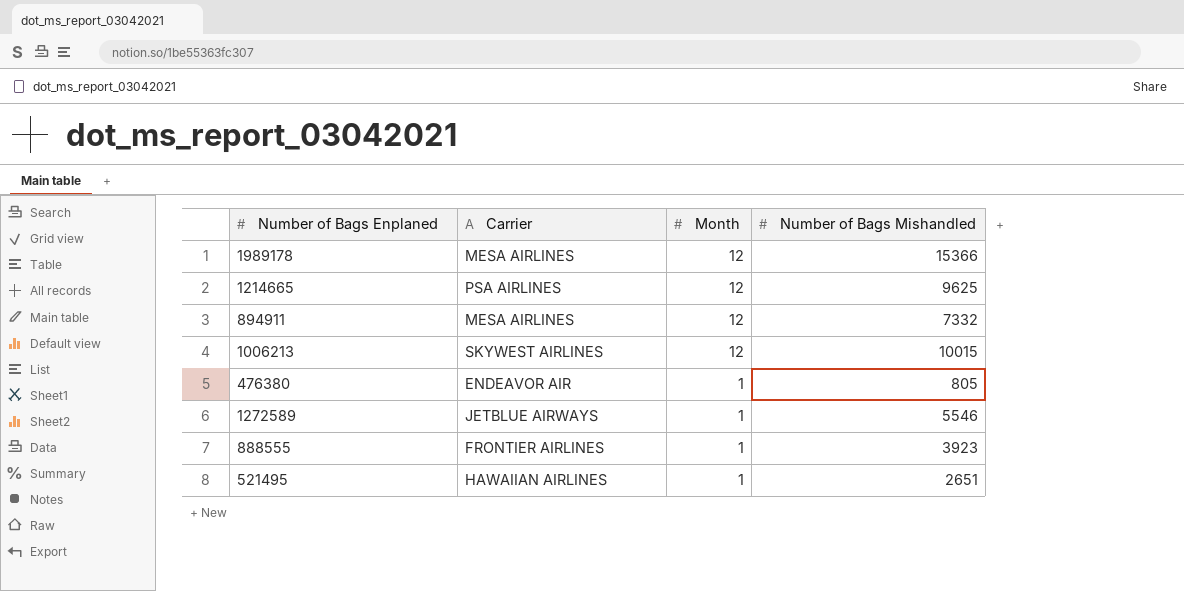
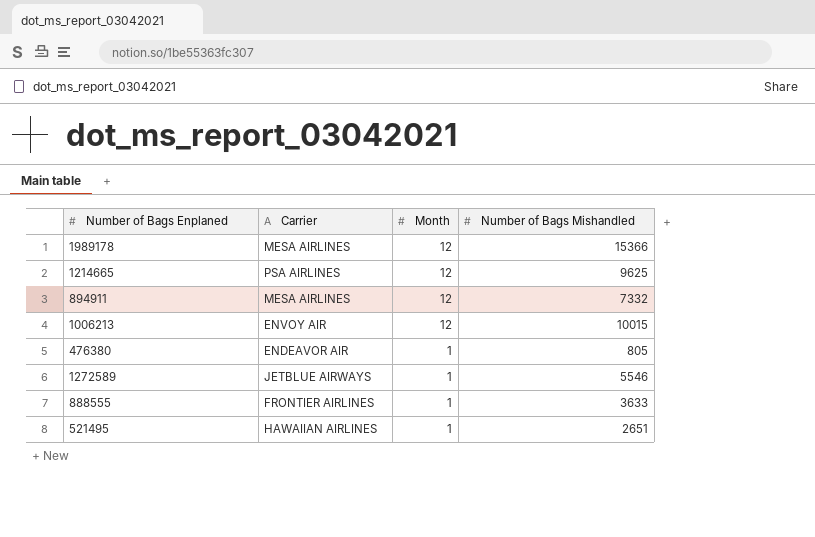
1006213 | Carrier: SKYWEST AIRLINES -> ENVOY AIR
888555 | Number of Bags Mishandled: 3923 -> 3633

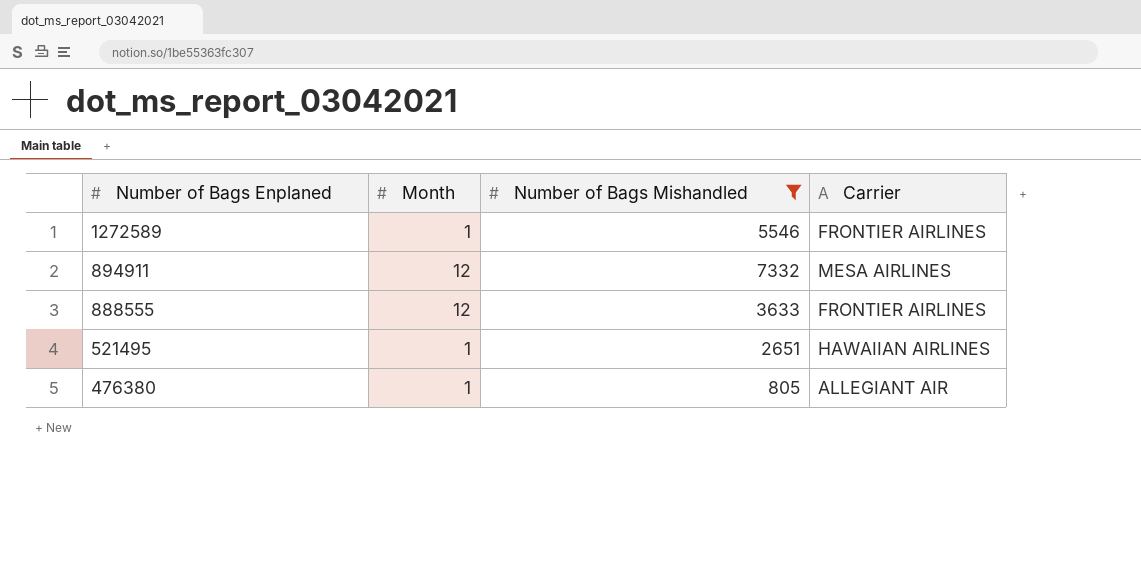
filter: none -> Number of Bags Mishandled <= 7332
row order: Month descending -> Number of Bags Enplaned descending
column Carrier | position: 2 -> 4
1272589 | Carrier: JETBLUE AIRWAYS -> FRONTIER AIRLINES
888555 | Month: 1 -> 12
476380 | Carrier: ENDEAVOR AIR -> ALLEGIANT AIR

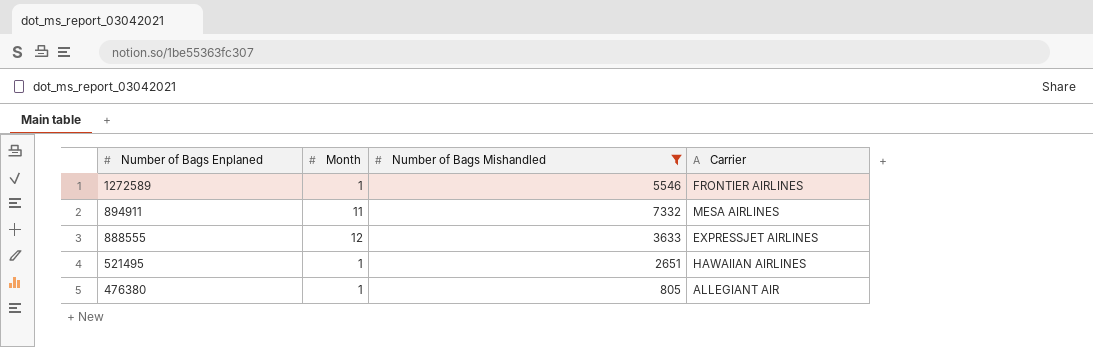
894911 | Month: 12 -> 11
888555 | Carrier: FRONTIER AIRLINES -> EXPRESSJET AIRLINES

